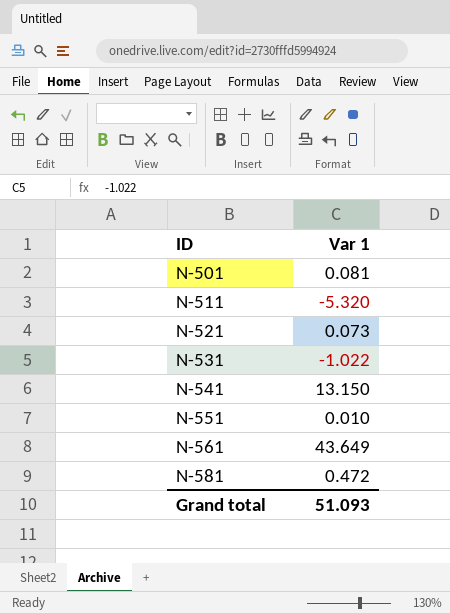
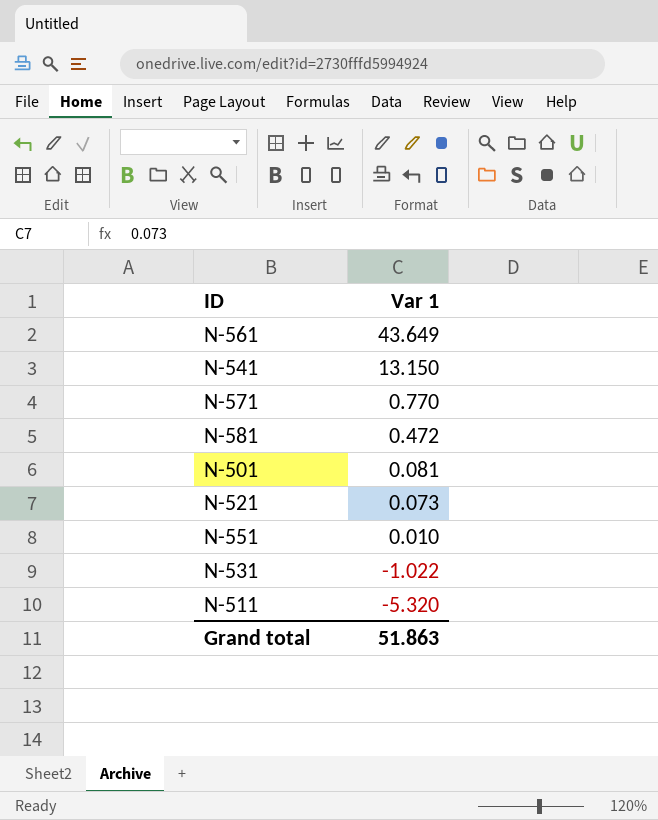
row order: ID ascending -> Var 1 descending
row N-571: none -> 0.770
Grand total | Var 1: 51.093 -> 51.863

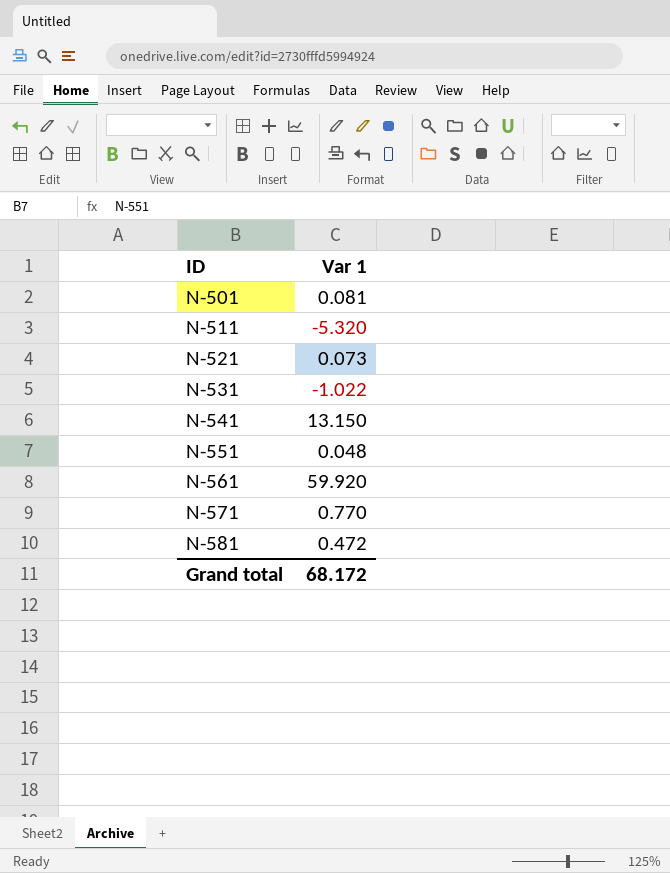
row order: Var 1 descending -> ID ascending
N-551 | Var 1: 0.010 -> 0.048
N-561 | Var 1: 43.649 -> 59.920
Grand total | Var 1: 51.863 -> 68.172

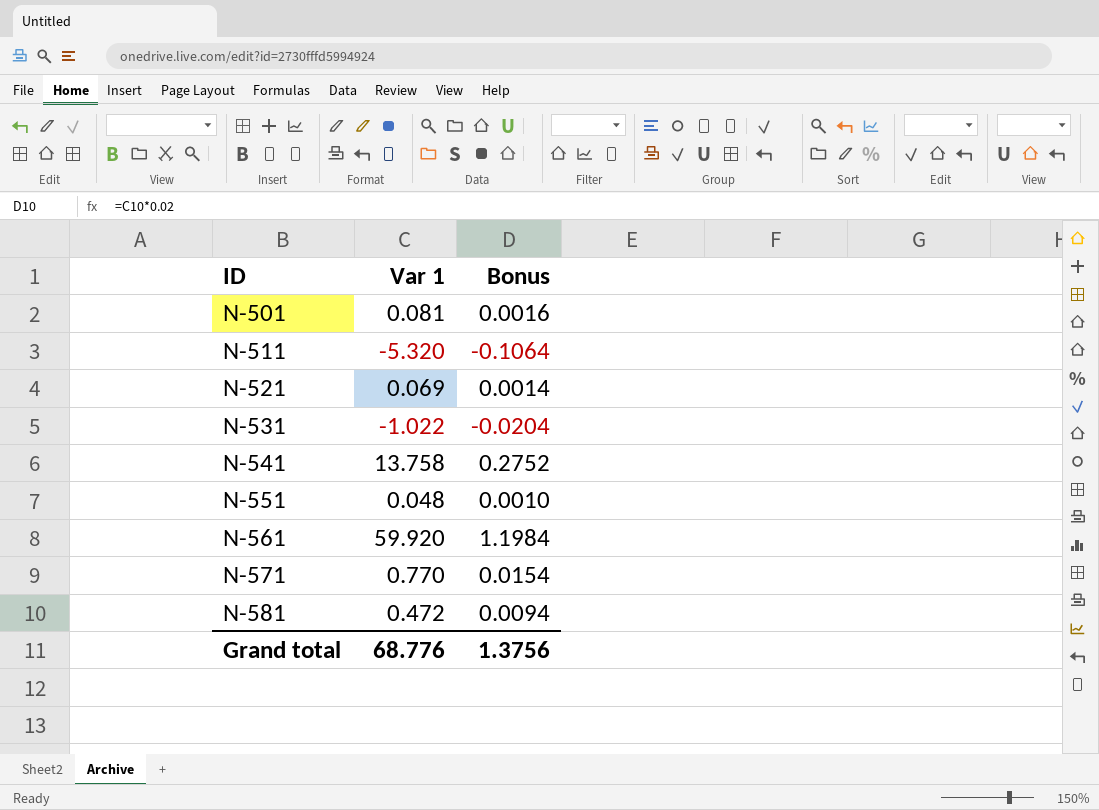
column Bonus | formula: none -> [Var 1] * 0.02
N-521 | Var 1: 0.073 -> 0.069
N-541 | Var 1: 13.150 -> 13.758
Grand total | Var 1: 68.172 -> 68.776

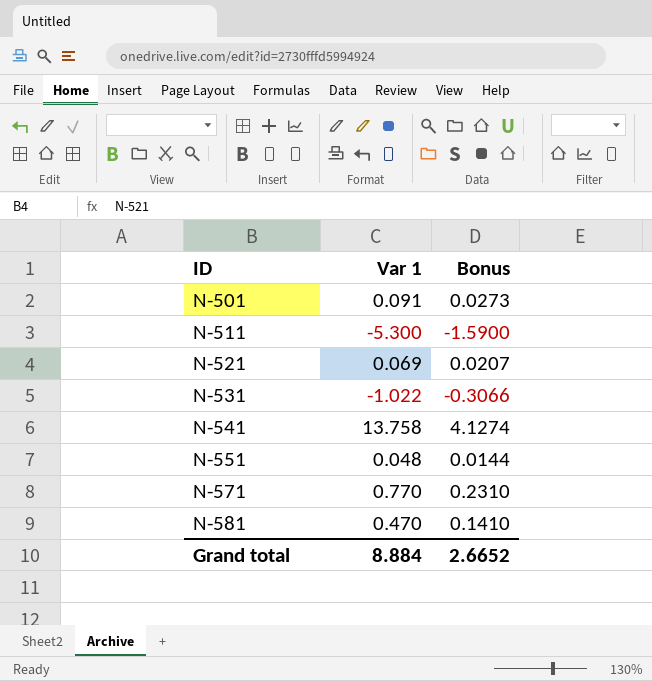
column Bonus | formula: [Var 1] * 0.02 -> [Var 1] * 0.3
row N-561: 59.920 | 1.1984 -> none
N-501 | Var 1: 0.081 -> 0.091
N-511 | Var 1: -5.320 -> -5.300
N-581 | Var 1: 0.472 -> 0.470
Grand total | Var 1: 68.776 -> 8.884
Grand total | Bonus: 1.3756 -> 2.6652

